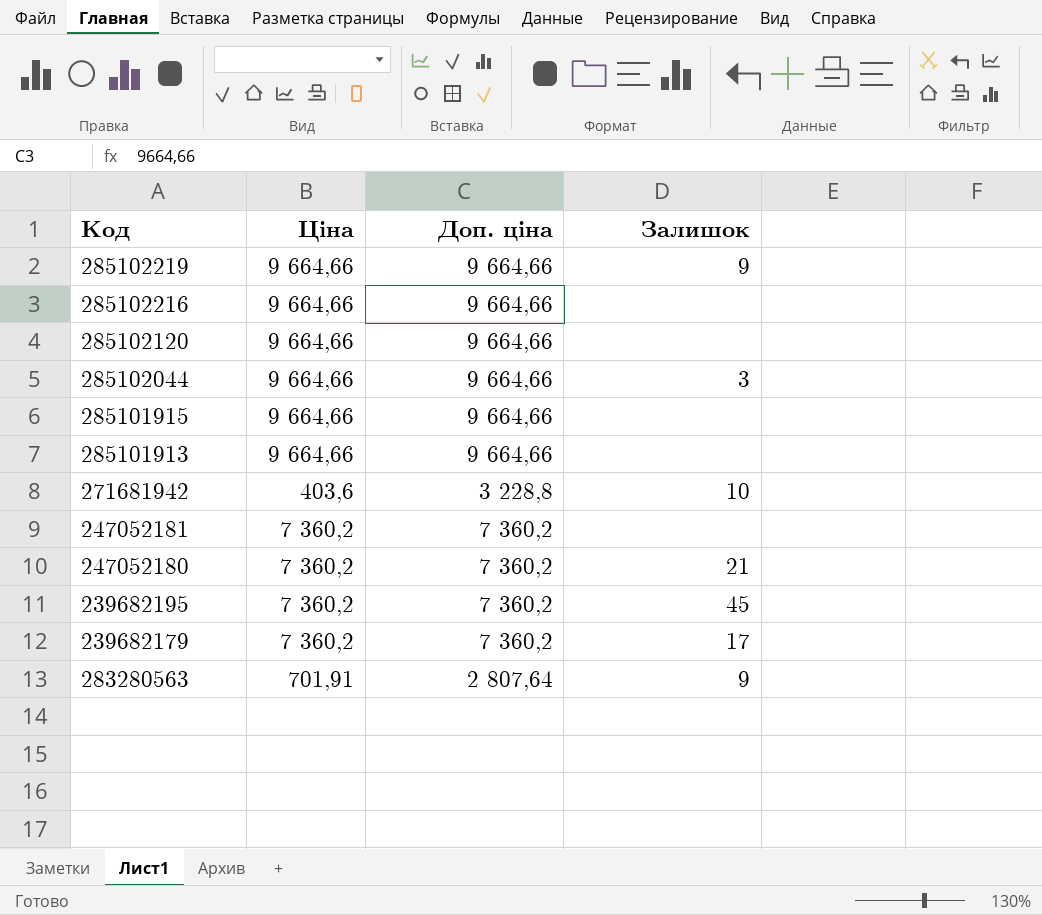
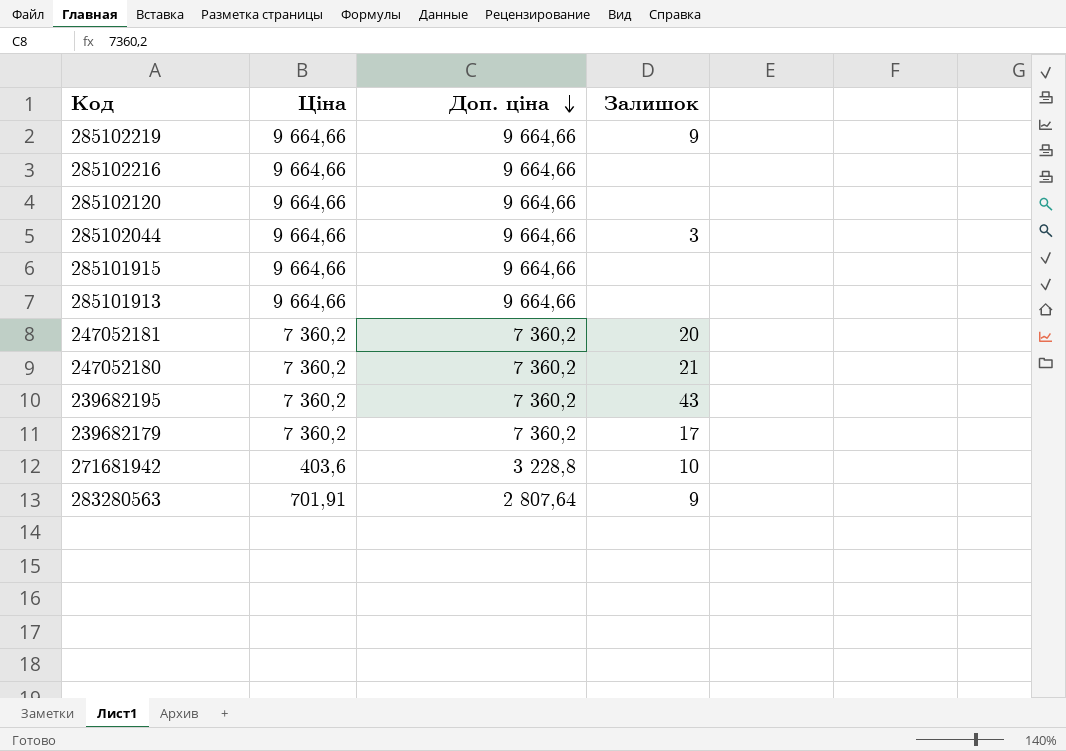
row order: none -> Доп. ціна descending
247052181 | Залишок: none -> 20
239682195 | Залишок: 45 -> 43

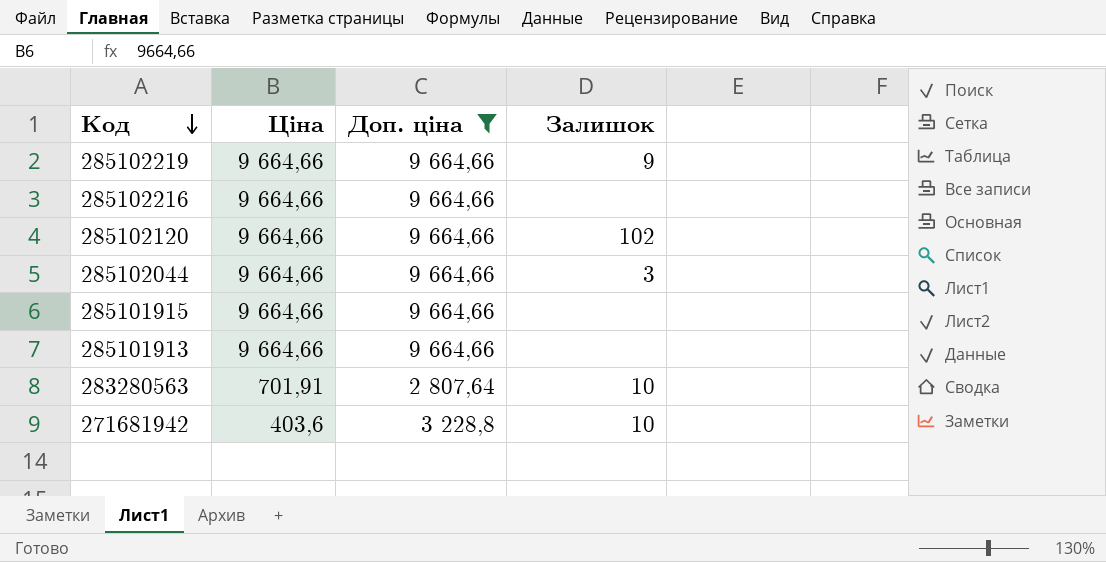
filter: none -> Доп. ціна != 7 360,2
row order: Доп. ціна descending -> Код descending
285102120 | Залишок: none -> 102
283280563 | Залишок: 9 -> 10

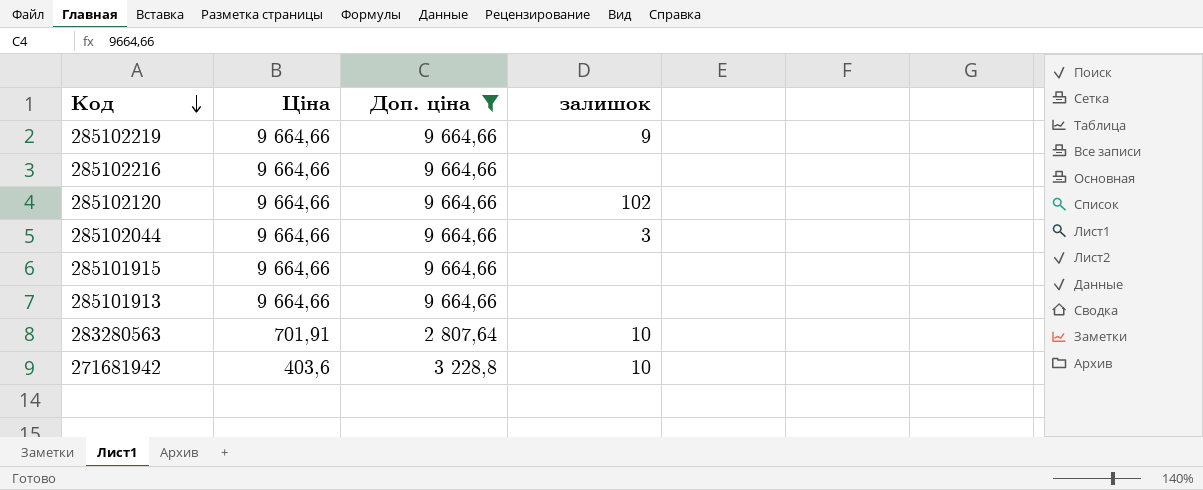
column name: Залишок -> залишок

